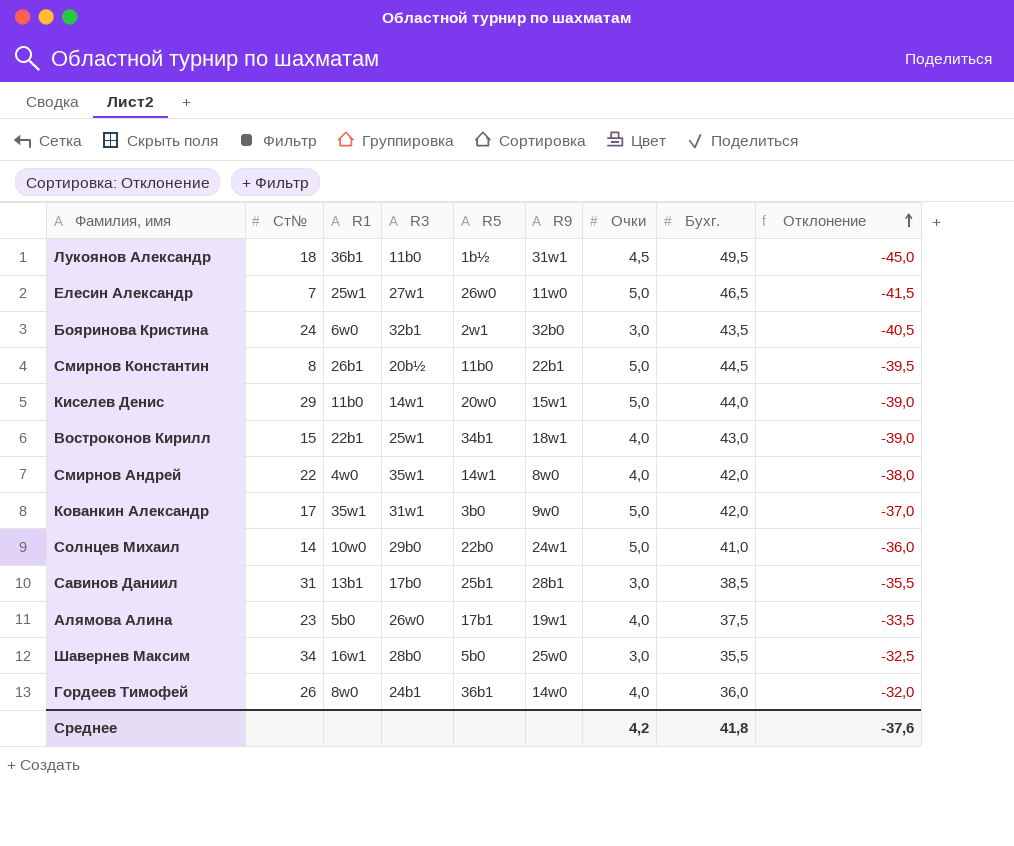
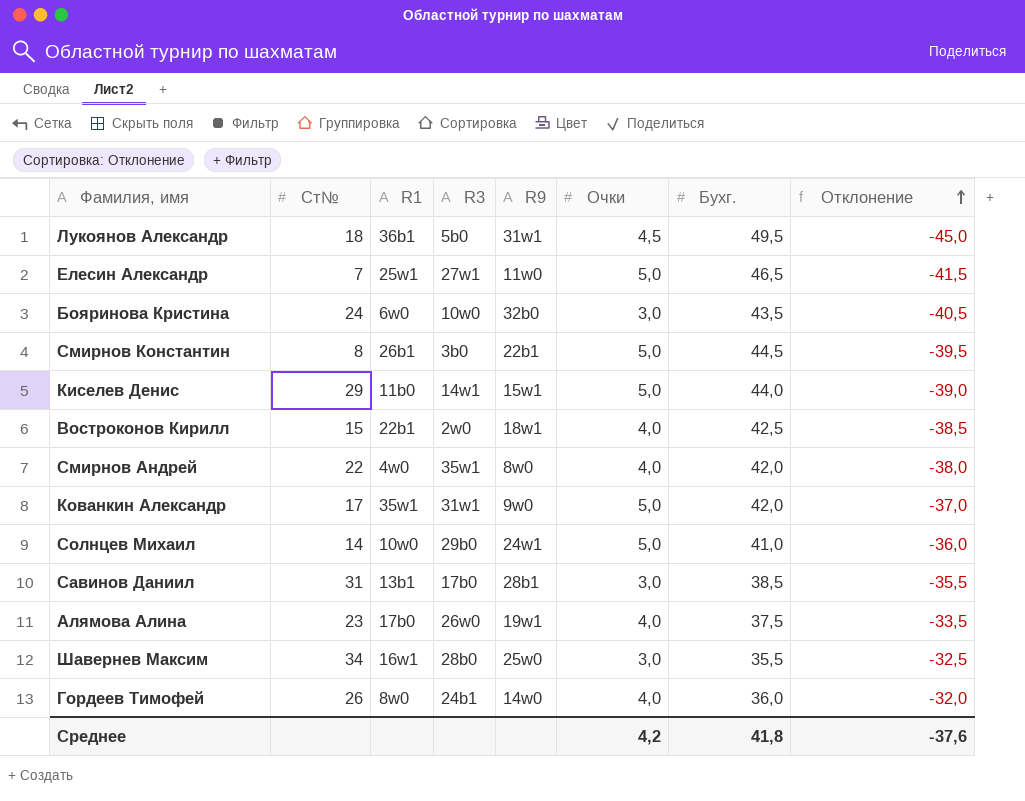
column R5 | position: 5 -> none
Лукоянов Александр | R3: 11b0 -> 5b0
Бояринова Кристина | R3: 32b1 -> 10w0
Смирнов Константин | R3: 20b½ -> 3b0
Востроконов Кирилл | R3: 25w1 -> 2w0
Востроконов Кирилл | Бухг.: 43,0 -> 42,5
Востроконов Кирилл | Отклонение: -39,0 -> -38,5
Алямова Алина | R1: 5b0 -> 17b0

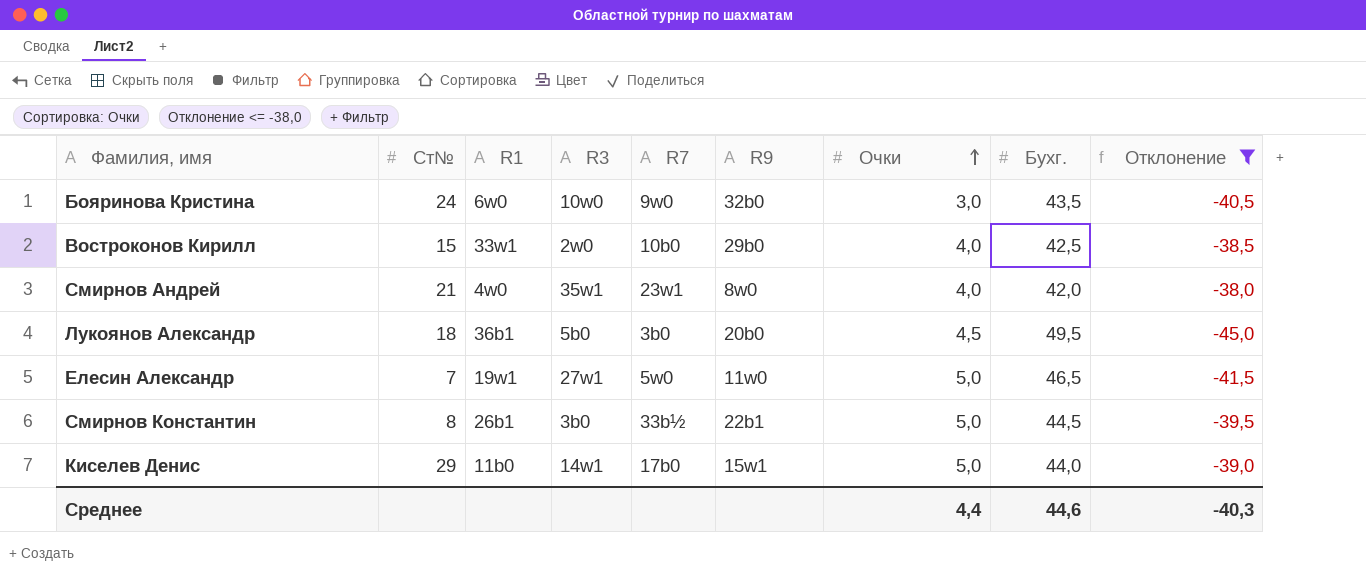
filter: none -> Отклонение <= -38,0
row order: Отклонение ascending -> Очки ascending
column R7 | position: none -> 5
Востроконов Кирилл | R1: 22b1 -> 33w1
Востроконов Кирилл | R9: 18w1 -> 29b0
Смирнов Андрей | Ст№: 22 -> 21
Лукоянов Александр | R9: 31w1 -> 20b0
Елесин Александр | R1: 25w1 -> 19w1
Среднее | Очки: 4,2 -> 4,4
Среднее | Бухг.: 41,8 -> 44,6
Среднее | Отклонение: -37,6 -> -40,3

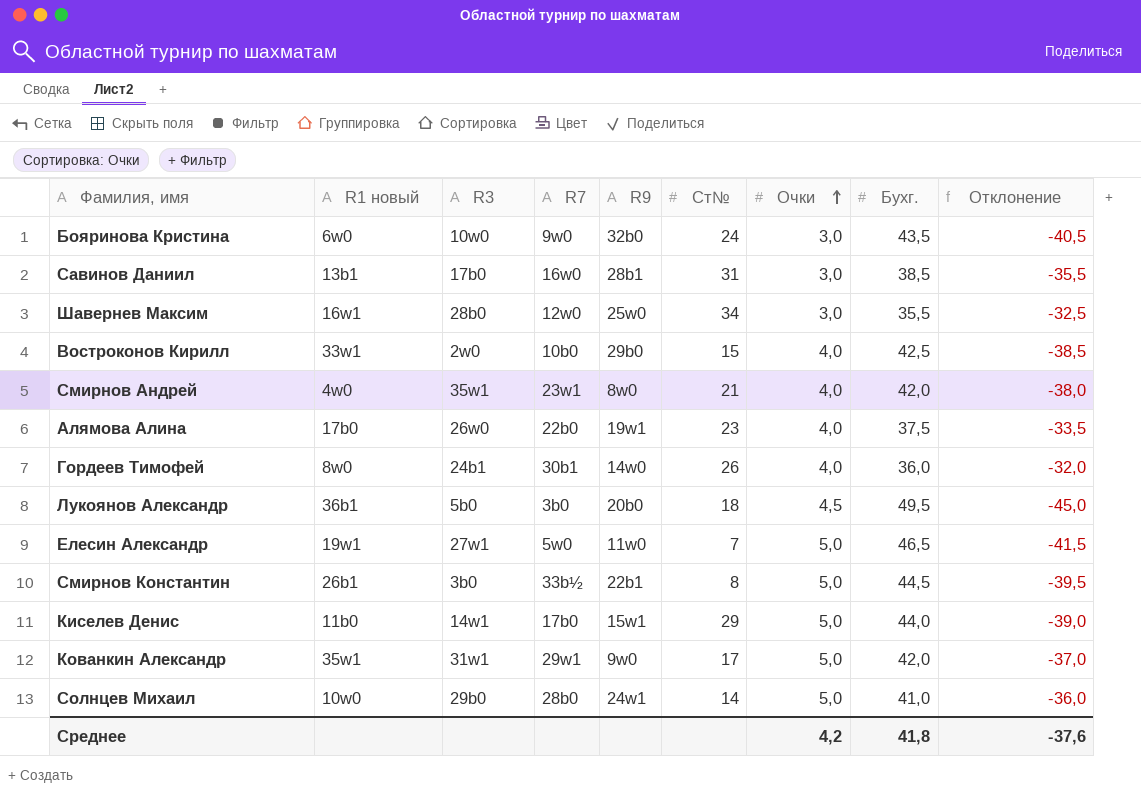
filter: Отклонение <= -38,0 -> none
column name: R1 -> R1 новый
column Ст№ | position: 2 -> 6
Среднее | Очки: 4,4 -> 4,2
Среднее | Бухг.: 44,6 -> 41,8
Среднее | Отклонение: -40,3 -> -37,6

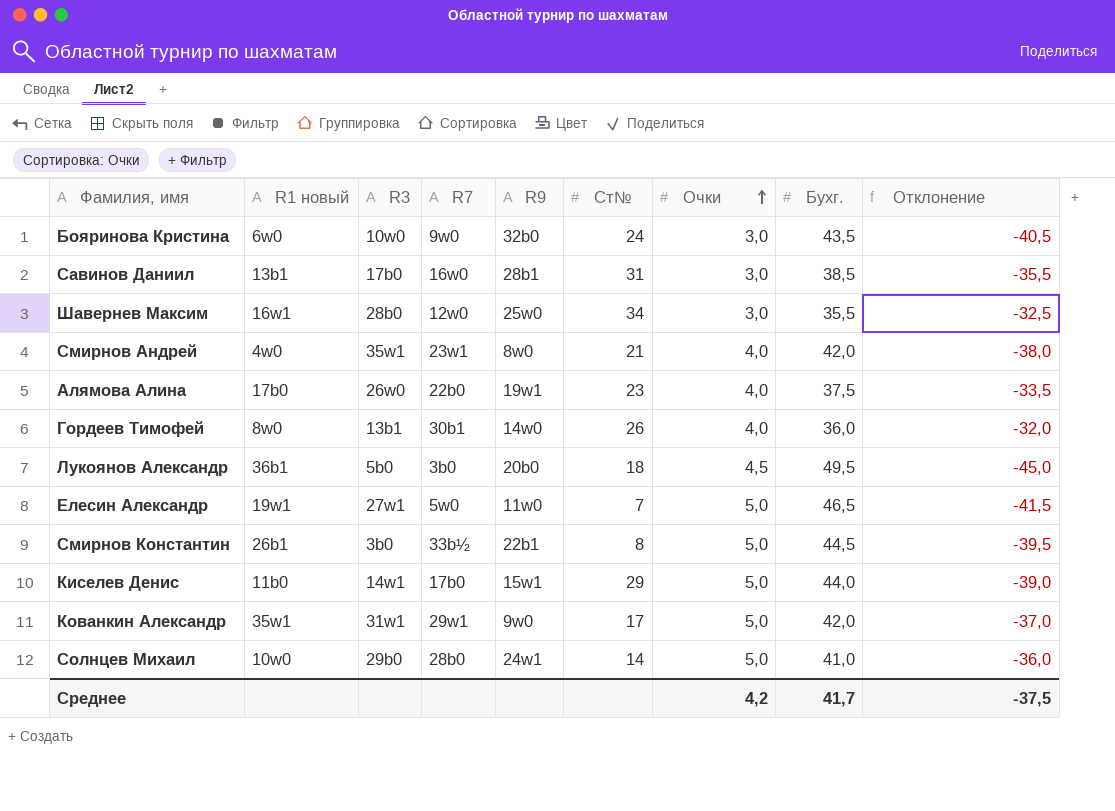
row Востроконов Кирилл: 33w1 | 2w0 | 10b0 | 29b0 | 15 | 4,0 | 42,5 | -38,5 -> none
Гордеев Тимофей | R3: 24b1 -> 13b1
Среднее | Бухг.: 41,8 -> 41,7
Среднее | Отклонение: -37,6 -> -37,5

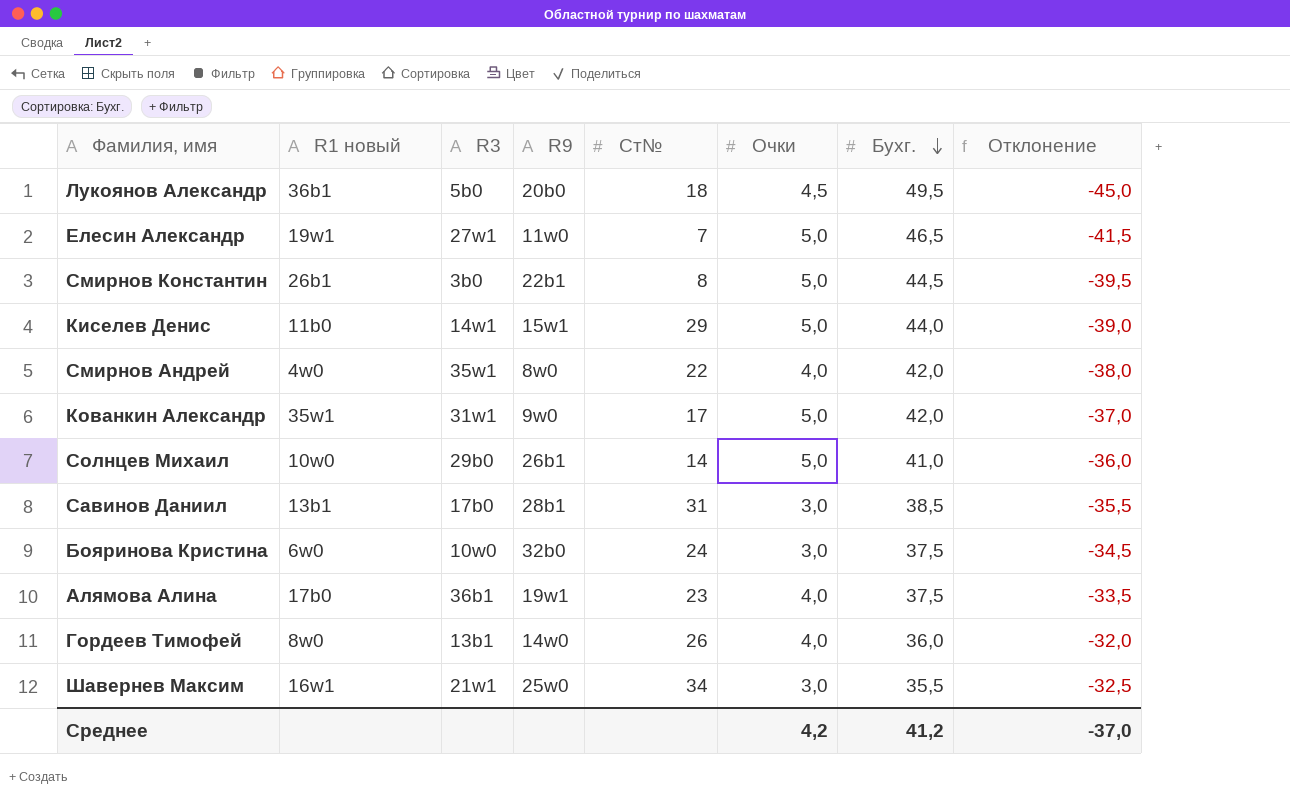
row order: Очки ascending -> Бухг. descending
column R7 | position: 4 -> none
Смирнов Андрей | Ст№: 21 -> 22
Солнцев Михаил | R9: 24w1 -> 26b1
Бояринова Кристина | Бухг.: 43,5 -> 37,5
Бояринова Кристина | Отклонение: -40,5 -> -34,5
Алямова Алина | R3: 26w0 -> 36b1
Шавернев Максим | R3: 28b0 -> 21w1
Среднее | Бухг.: 41,7 -> 41,2
Среднее | Отклонение: -37,5 -> -37,0

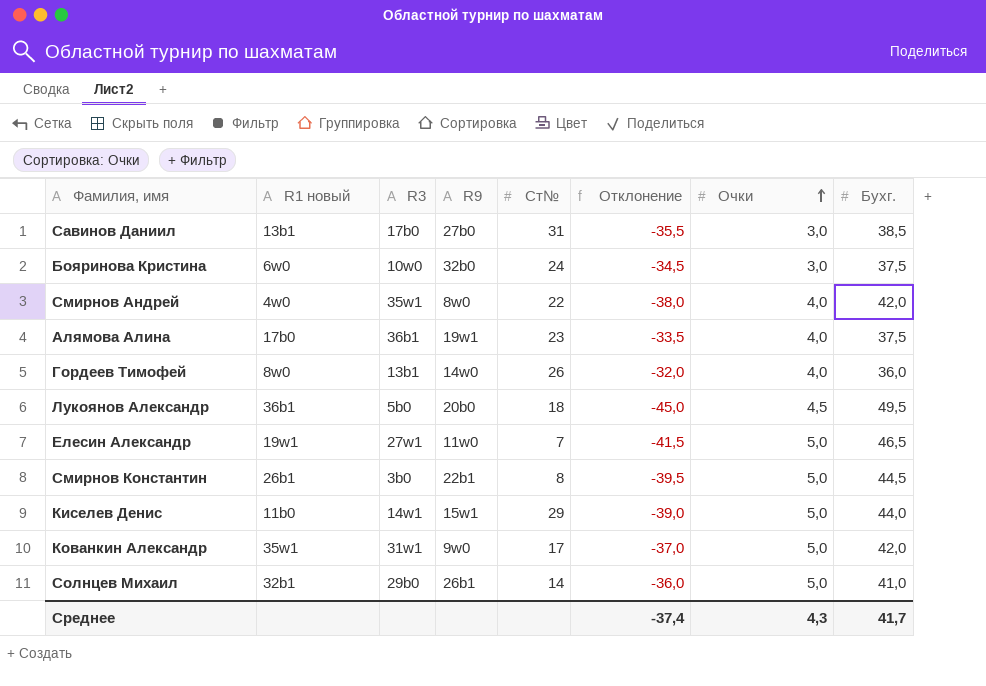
row order: Бухг. descending -> Очки ascending
column Отклонение | position: 8 -> 6
row Шавернев Максим: 16w1 | 21w1 | 25w0 | 34 | 3,0 | 35,5 | -32,5 -> none
Савинов Даниил | R9: 28b1 -> 27b0
Солнцев Михаил | R1 новый: 10w0 -> 32b1
Среднее | Отклонение: -37,0 -> -37,4
Среднее | Очки: 4,2 -> 4,3
Среднее | Бухг.: 41,2 -> 41,7

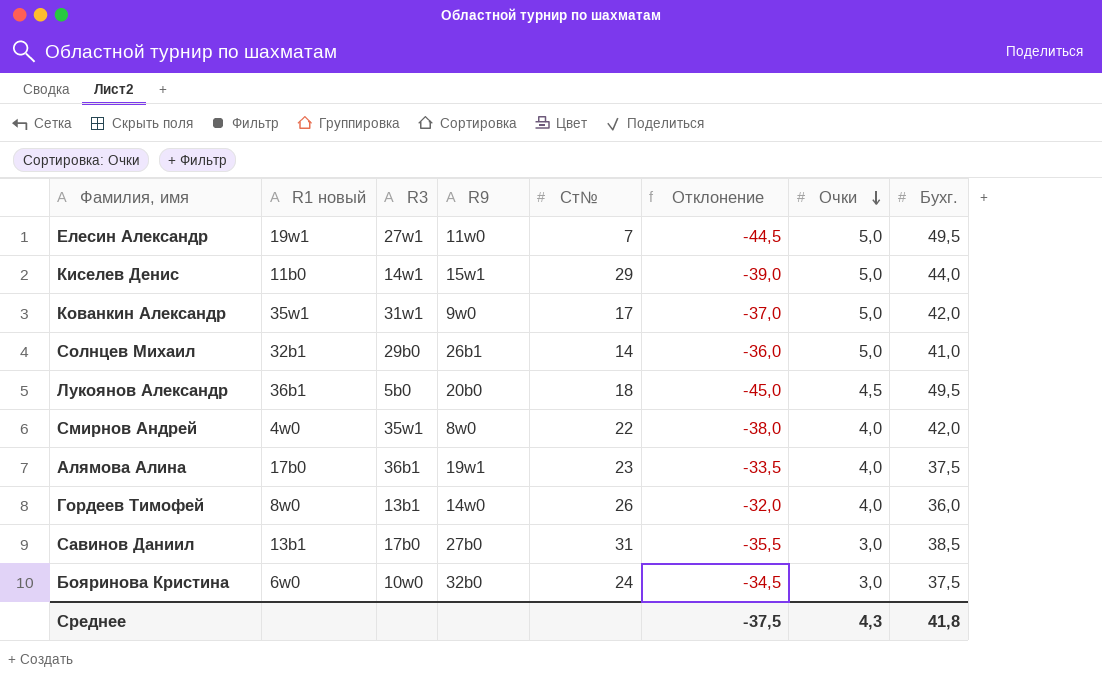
row order: Очки ascending -> Очки descending
row Смирнов Константин: 26b1 | 3b0 | 22b1 | 8 | -39,5 | 5,0 | 44,5 -> none
Елесин Александр | Отклонение: -41,5 -> -44,5
Елесин Александр | Бухг.: 46,5 -> 49,5
Среднее | Отклонение: -37,4 -> -37,5
Среднее | Бухг.: 41,7 -> 41,8

